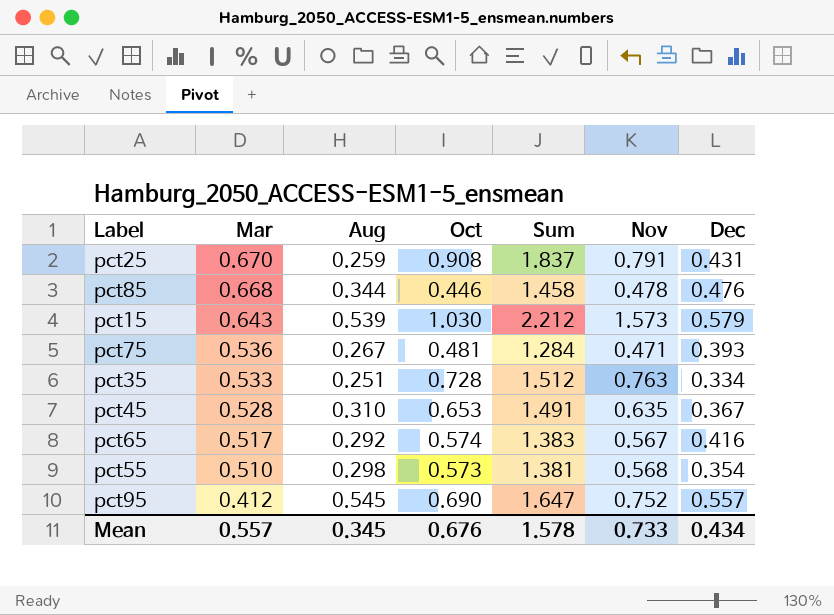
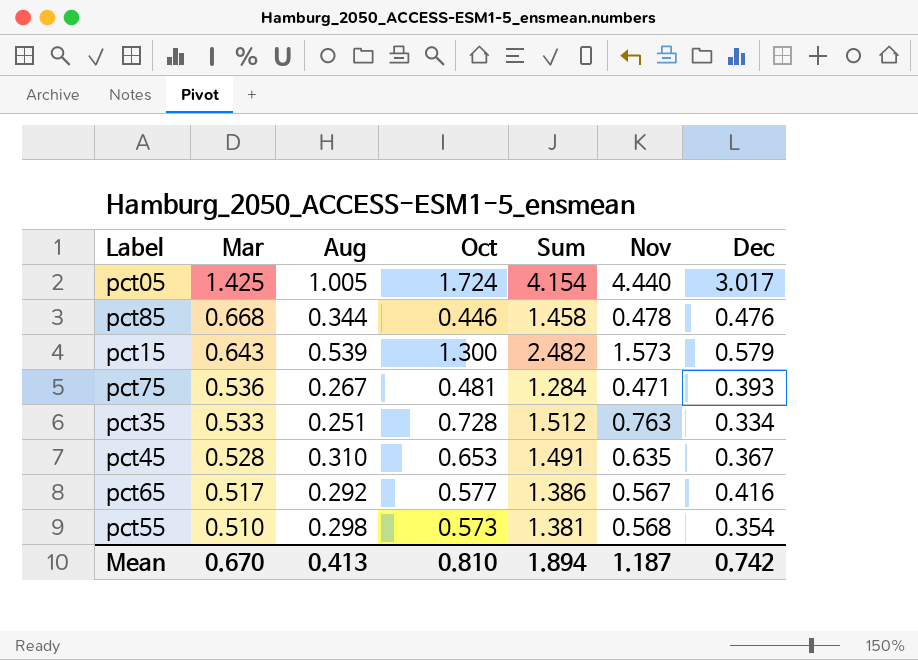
row pct25: 0.670 | 0.259 | 0.908 | 1.837 | 0.791 | 0.431 -> none
row pct95: 0.412 | 0.545 | 0.690 | 1.647 | 0.752 | 0.557 -> none
row pct05: none -> 1.425 | 1.005 | 1.724 | 4.154 | 4.440 | 3.017
pct15 | Oct: 1.030 -> 1.300
pct15 | Sum: 2.212 -> 2.482
pct65 | Oct: 0.574 -> 0.577
pct65 | Sum: 1.383 -> 1.386
Mean | Mar: 0.557 -> 0.670
Mean | Aug: 0.345 -> 0.413
Mean | Oct: 0.676 -> 0.810
Mean | Sum: 1.578 -> 1.894
Mean | Nov: 0.733 -> 1.187
Mean | Dec: 0.434 -> 0.742

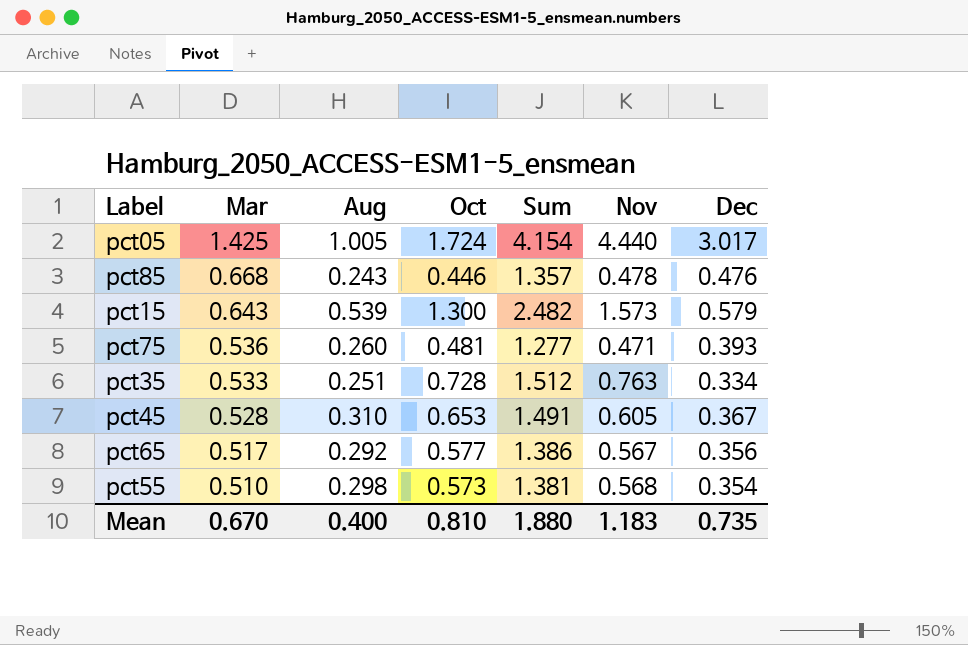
pct85 | Aug: 0.344 -> 0.243
pct85 | Sum: 1.458 -> 1.357
pct75 | Aug: 0.267 -> 0.260
pct75 | Sum: 1.284 -> 1.277
pct45 | Nov: 0.635 -> 0.605
pct65 | Dec: 0.416 -> 0.356
Mean | Aug: 0.413 -> 0.400
Mean | Sum: 1.894 -> 1.880
Mean | Nov: 1.187 -> 1.183
Mean | Dec: 0.742 -> 0.735

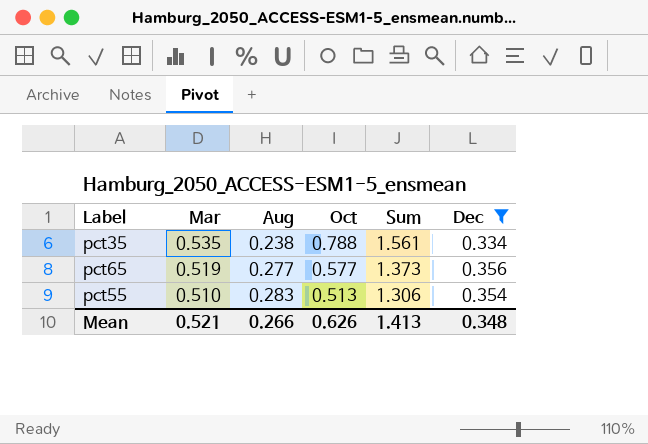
filter: none -> Dec <= 0.356
column Nov | position: 6 -> none
pct35 | Mar: 0.533 -> 0.535
pct35 | Aug: 0.251 -> 0.238
pct35 | Oct: 0.728 -> 0.788
pct35 | Sum: 1.512 -> 1.561
pct65 | Mar: 0.517 -> 0.519
pct65 | Aug: 0.292 -> 0.277
pct65 | Sum: 1.386 -> 1.373
pct55 | Aug: 0.298 -> 0.283
pct55 | Oct: 0.573 -> 0.513
pct55 | Sum: 1.381 -> 1.306
Mean | Mar: 0.670 -> 0.521
Mean | Aug: 0.400 -> 0.266
Mean | Oct: 0.810 -> 0.626
Mean | Sum: 1.880 -> 1.413
Mean | Dec: 0.735 -> 0.348

